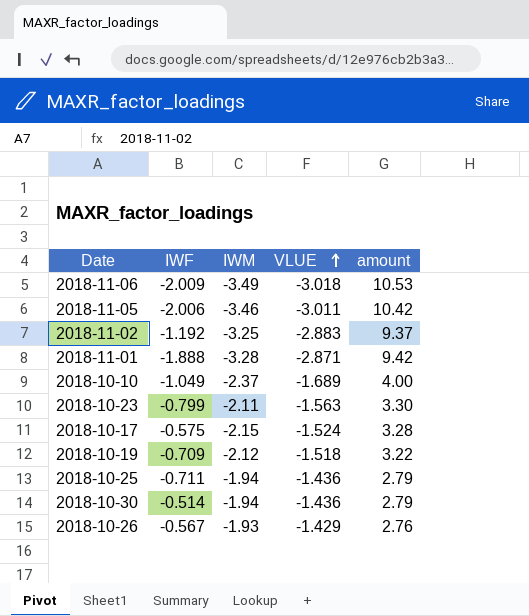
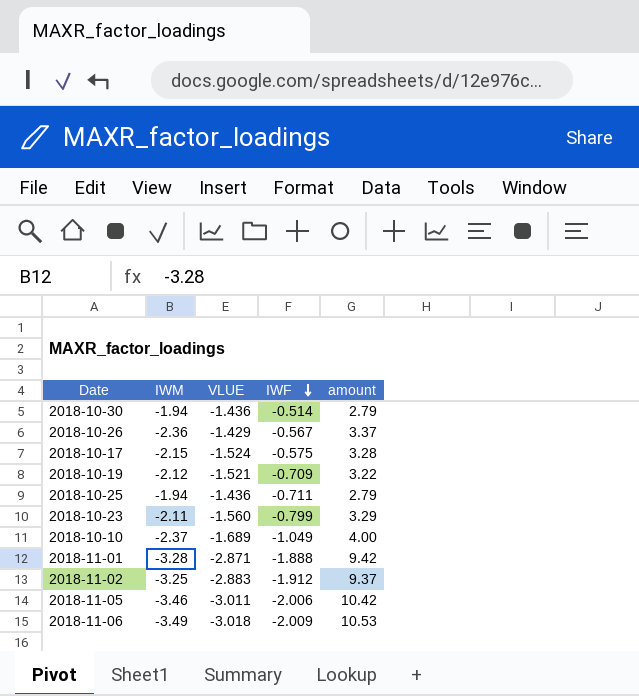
row order: VLUE ascending -> IWF descending
column IWF | position: 2 -> 4
2018-10-26 | IWM: -1.93 -> -2.36
2018-10-26 | amount: 2.76 -> 3.37
2018-10-19 | VLUE: -1.518 -> -1.521
2018-10-23 | VLUE: -1.563 -> -1.560
2018-10-23 | amount: 3.30 -> 3.29
2018-11-02 | IWF: -1.192 -> -1.912

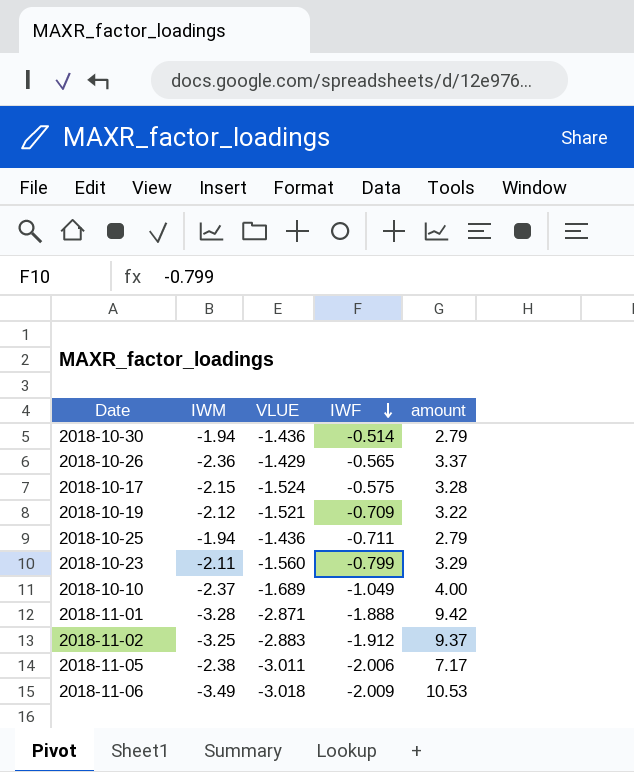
2018-10-26 | IWF: -0.567 -> -0.565
2018-11-05 | IWM: -3.46 -> -2.38
2018-11-05 | amount: 10.42 -> 7.17

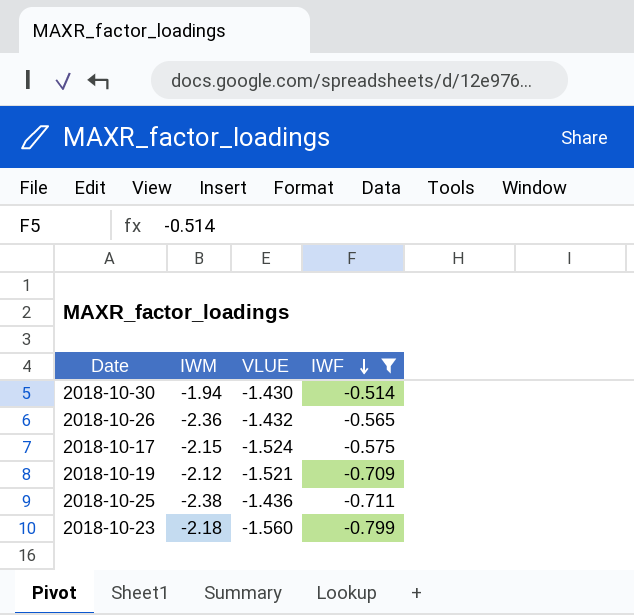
filter: none -> IWF >= -0.799
column amount | formula: [IWM] * [VLUE] -> none
2018-10-30 | VLUE: -1.436 -> -1.430
2018-10-26 | VLUE: -1.429 -> -1.432
2018-10-25 | IWM: -1.94 -> -2.38
2018-10-23 | IWM: -2.11 -> -2.18

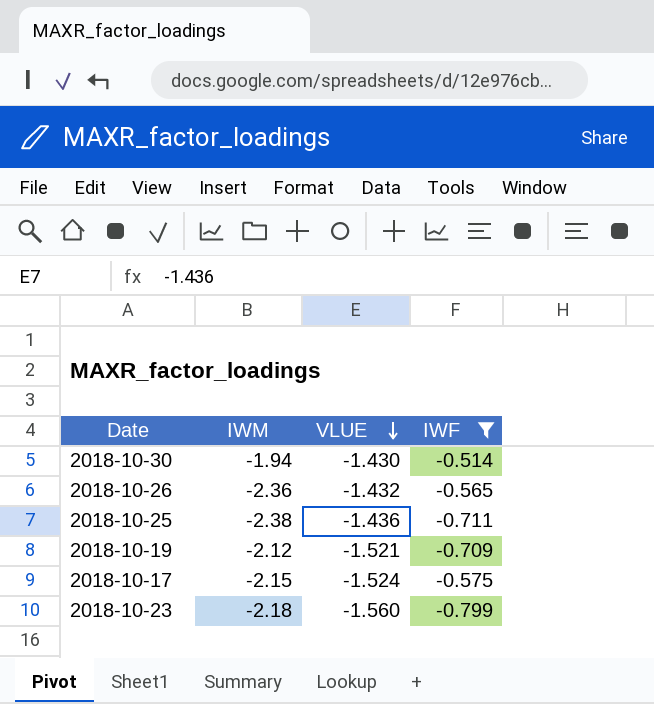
row order: IWF descending -> VLUE descending

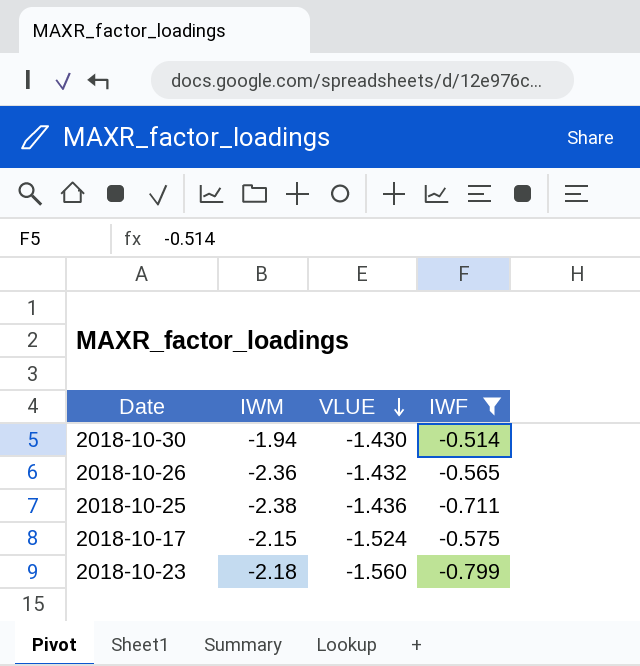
row 2018-10-19: -2.12 | -1.521 | -0.709 -> none

